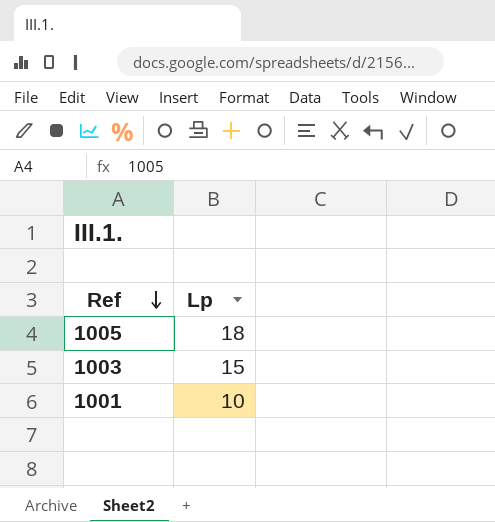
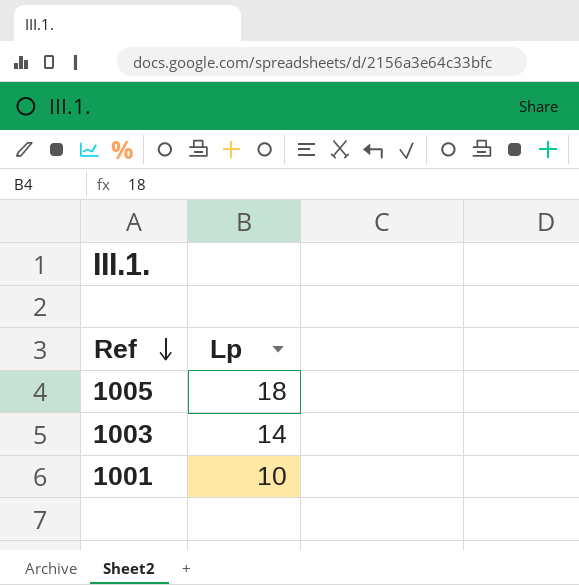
1003 | Lp: 15 -> 14

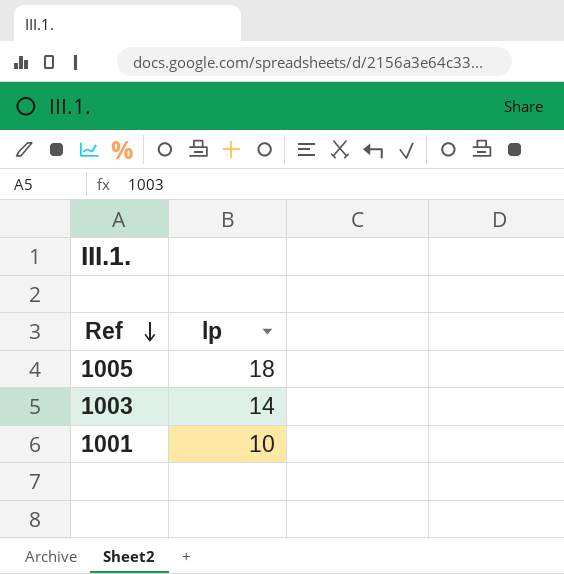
column name: Lp -> lp

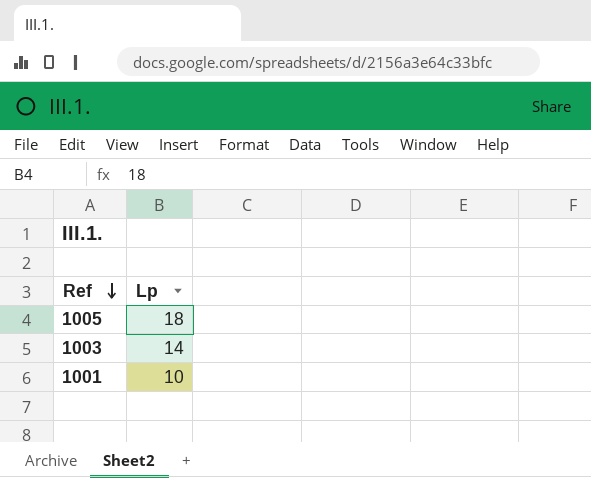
column name: lp -> Lp

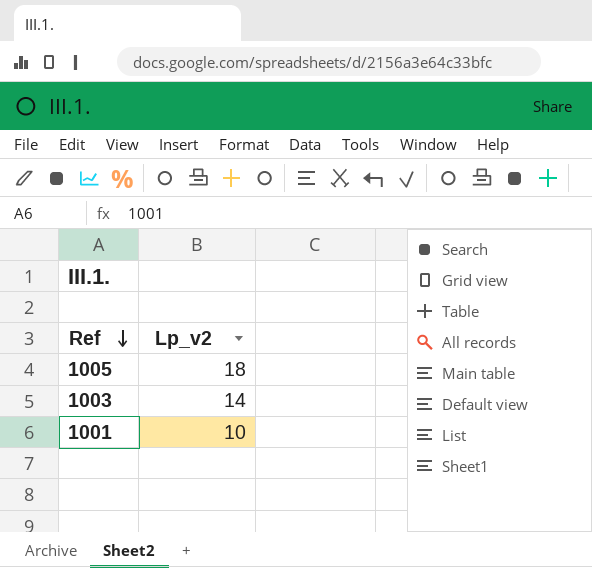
column name: Lp -> Lp_v2

